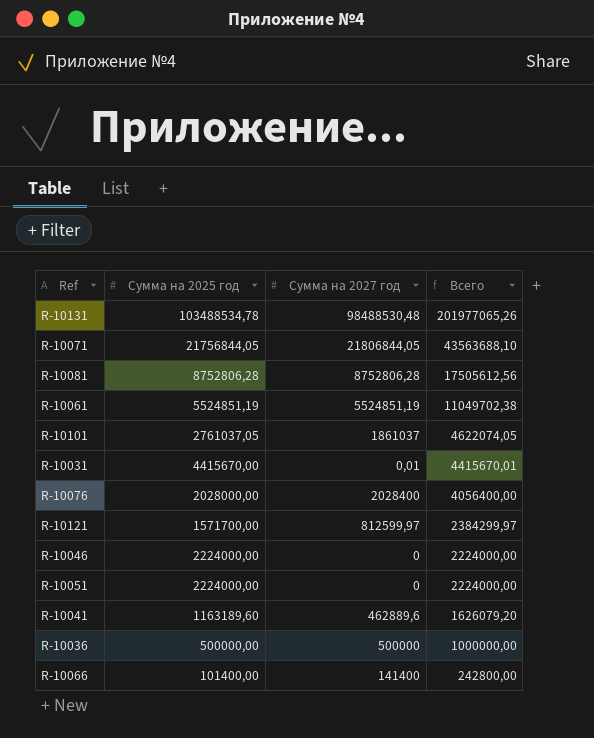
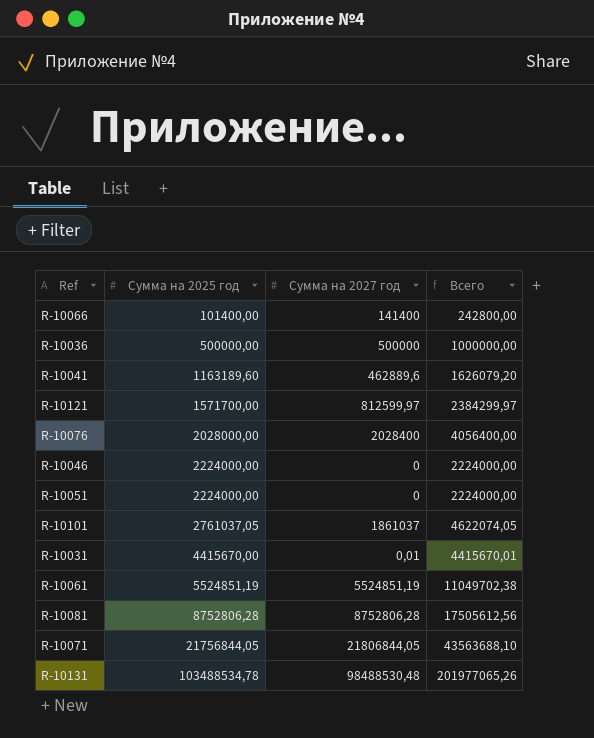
row order: Всего descending -> Сумма на 2025 год ascending

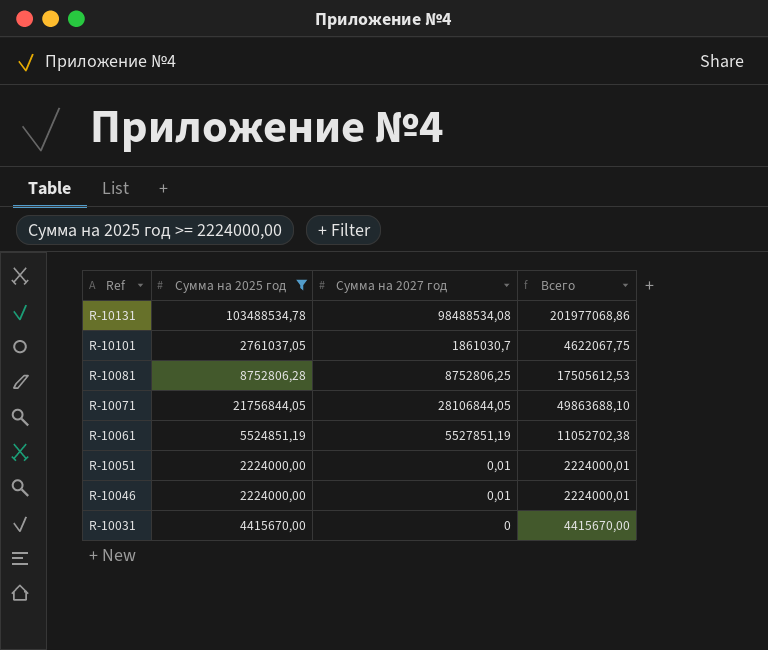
filter: none -> Сумма на 2025 год >= 2224000,00
row order: Сумма на 2025 год ascending -> Ref descending
R-10131 | Сумма на 2027 год: 98488530,48 -> 98488534,08
R-10131 | Всего: 201977065,26 -> 201977068,86
R-10101 | Сумма на 2027 год: 1861037 -> 1861030,7
R-10101 | Всего: 4622074,05 -> 4622067,75
R-10081 | Сумма на 2027 год: 8752806,28 -> 8752806,25
R-10081 | Всего: 17505612,56 -> 17505612,53
R-10071 | Сумма на 2027 год: 21806844,05 -> 28106844,05
R-10071 | Всего: 43563688,10 -> 49863688,10
R-10061 | Сумма на 2027 год: 5524851,19 -> 5527851,19
R-10061 | Всего: 11049702,38 -> 11052702,38
R-10051 | Сумма на 2027 год: 0 -> 0,01
R-10051 | Всего: 2224000,00 -> 2224000,01
R-10046 | Сумма на 2027 год: 0 -> 0,01
R-10046 | Всего: 2224000,00 -> 2224000,01
R-10031 | Сумма на 2027 год: 0,01 -> 0
R-10031 | Всего: 4415670,01 -> 4415670,00

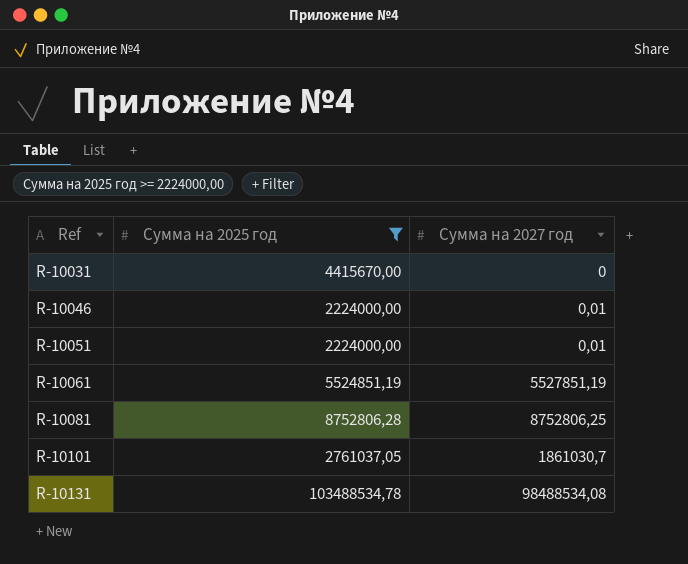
row order: Ref descending -> Ref ascending
column Всего | formula: [Сумма на 2025 год] + [Сумма на 2027 год] -> none
row R-10071: 21756844,05 | 28106844,05 | 49863688,10 -> none

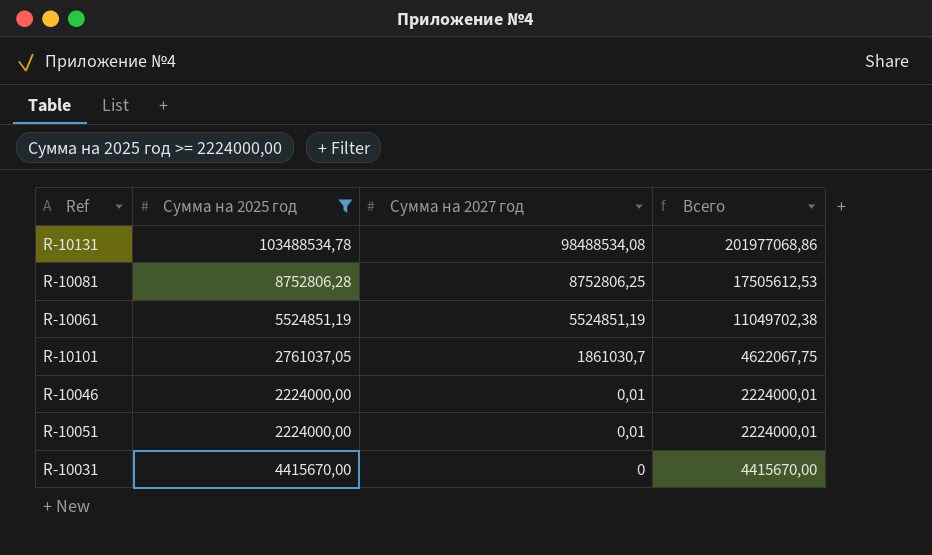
row order: Ref ascending -> Сумма на 2027 год descending
column Всего | formula: none -> [Сумма на 2025 год] + [Сумма на 2027 год]
R-10061 | Сумма на 2027 год: 5527851,19 -> 5524851,19

